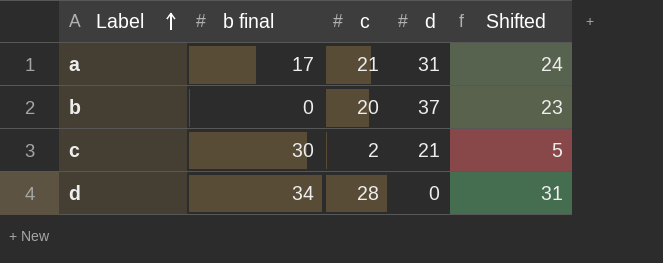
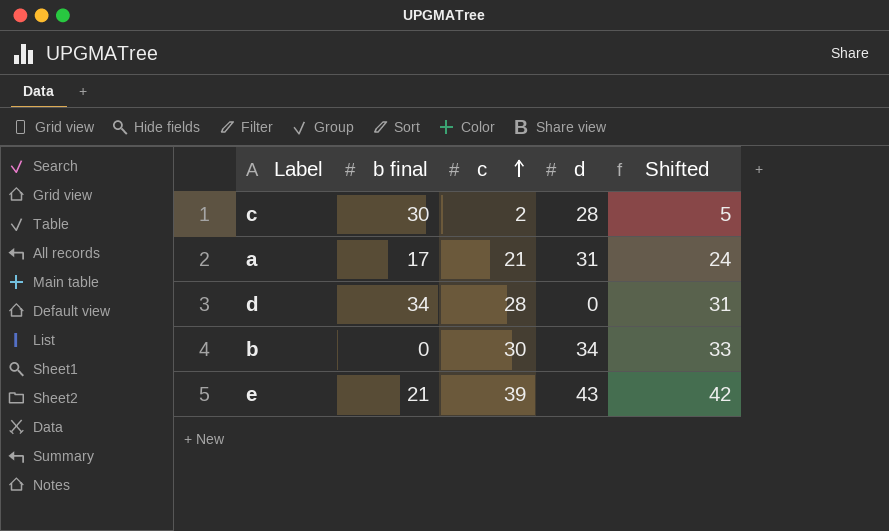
row order: Label ascending -> c ascending
c | d: 21 -> 28
b | c: 20 -> 30
b | d: 37 -> 34
b | Shifted: 23 -> 33
row e: none -> 21 | 39 | 43 | 42

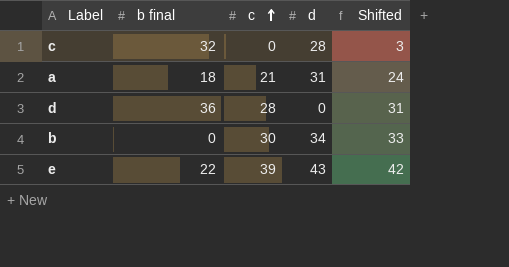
c | b final: 30 -> 32
c | c: 2 -> 0
c | Shifted: 5 -> 3
a | b final: 17 -> 18
d | b final: 34 -> 36
e | b final: 21 -> 22

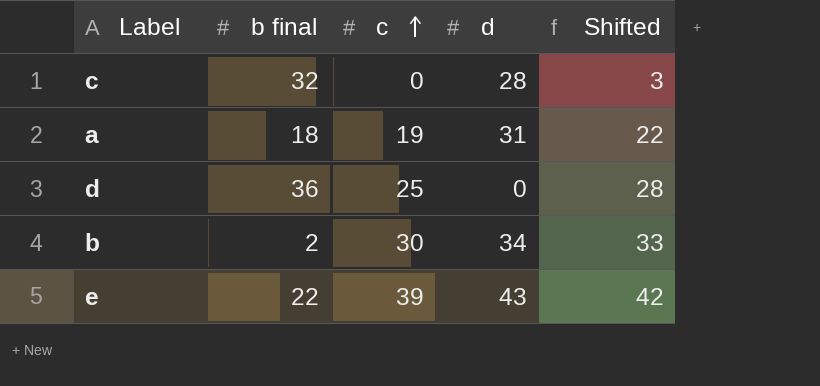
a | c: 21 -> 19
a | Shifted: 24 -> 22
d | c: 28 -> 25
d | Shifted: 31 -> 28
b | b final: 0 -> 2

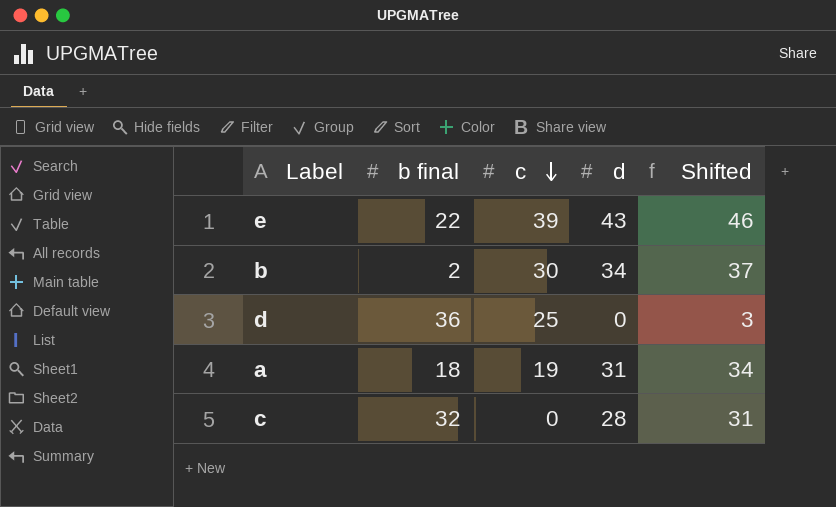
row order: c ascending -> c descending
column Shifted | formula: [c] + 3 -> [d] + 3

